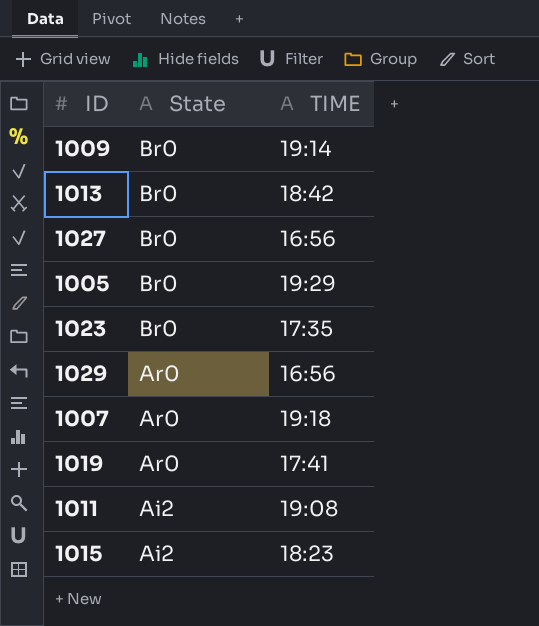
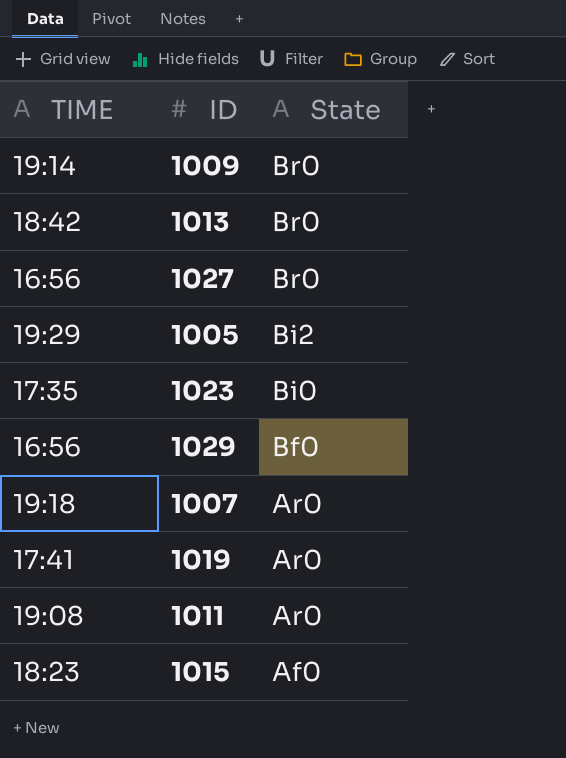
column TIME | position: 3 -> 1
1005 | State: Br0 -> Bi2
1023 | State: Br0 -> Bi0
1029 | State: Ar0 -> Bf0
1011 | State: Ai2 -> Ar0
1015 | State: Ai2 -> Af0

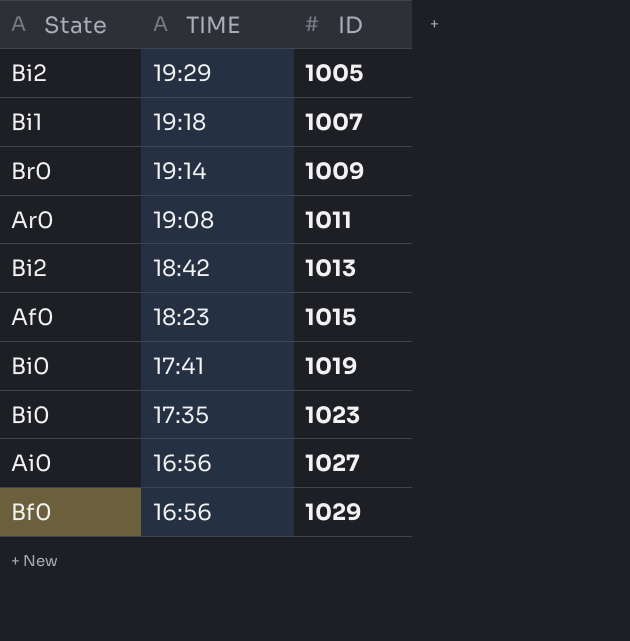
row order: State descending -> TIME descending
column State | position: 3 -> 1
1007 | State: Ar0 -> Bi1
1013 | State: Br0 -> Bi2
1019 | State: Ar0 -> Bi0
1027 | State: Br0 -> Ai0

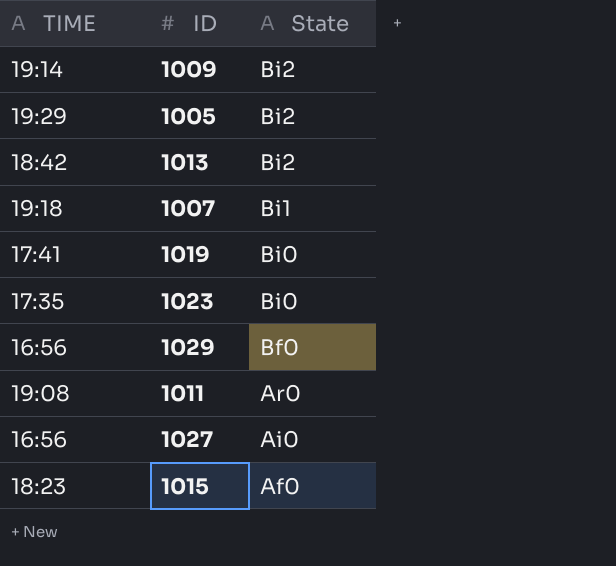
row order: TIME descending -> State descending
column State | position: 1 -> 3
1009 | State: Br0 -> Bi2

